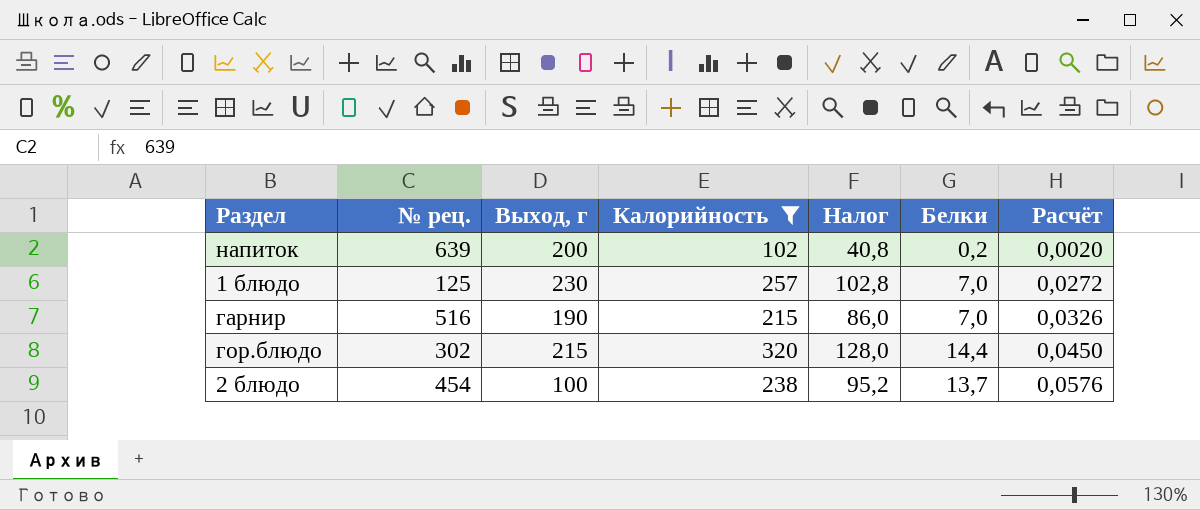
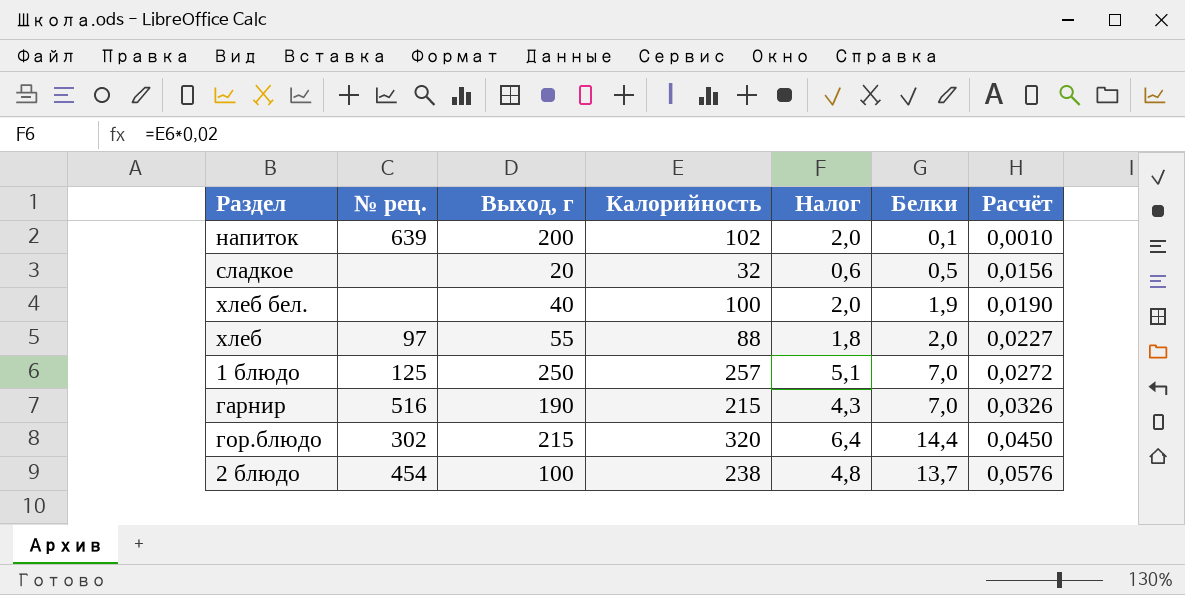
filter: Калорийность >= 102 -> none
column Налог | formula: [Калорийность] * 0,4 -> [Калорийность] * 0,02
напиток | Белки: 0,2 -> 0,1
напиток | Расчёт: 0,0020 -> 0,0010
1 блюдо | Выход, г: 230 -> 250

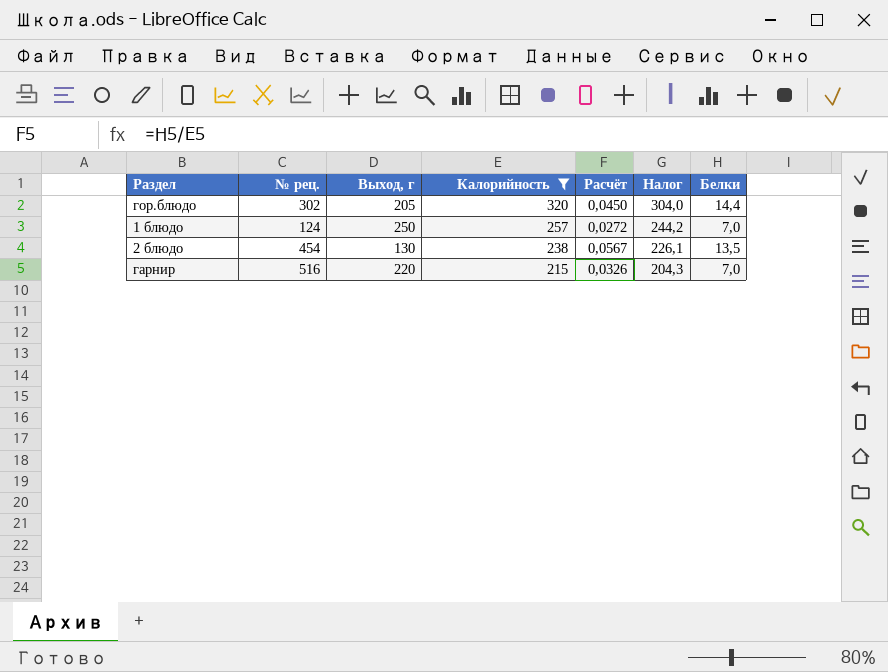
filter: none -> Калорийность >= 215
row order: Расчёт ascending -> Калорийность descending
column Расчёт | position: 7 -> 5
column Налог | formula: [Калорийность] * 0,02 -> [Калорийность] * 0,95
гор.блюдо | Выход, г: 215 -> 205
1 блюдо | № рец.: 125 -> 124
2 блюдо | Выход, г: 100 -> 130
2 блюдо | Расчёт: 0,0576 -> 0,0567
2 блюдо | Белки: 13,7 -> 13,5
гарнир | Выход, г: 190 -> 220

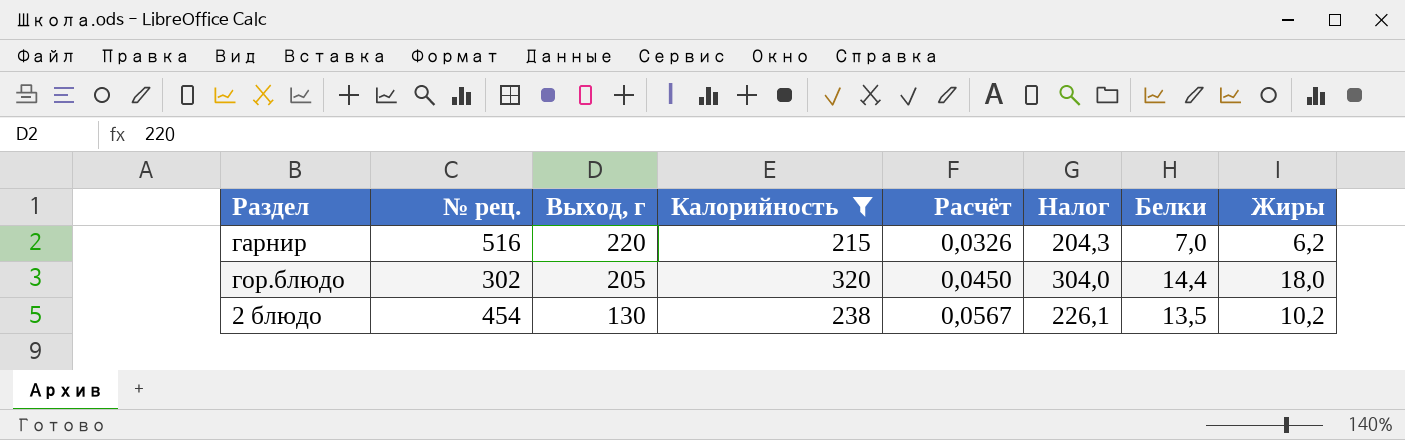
row order: Калорийность descending -> Выход, г descending
column Жиры | position: none -> 8
row 1 блюдо: 124 | 250 | 257 | 0,0272 | 244,2 | 7,0 -> none

